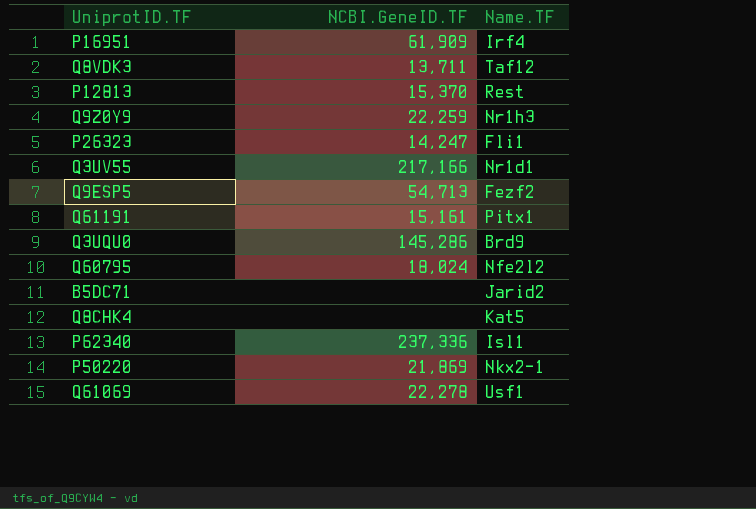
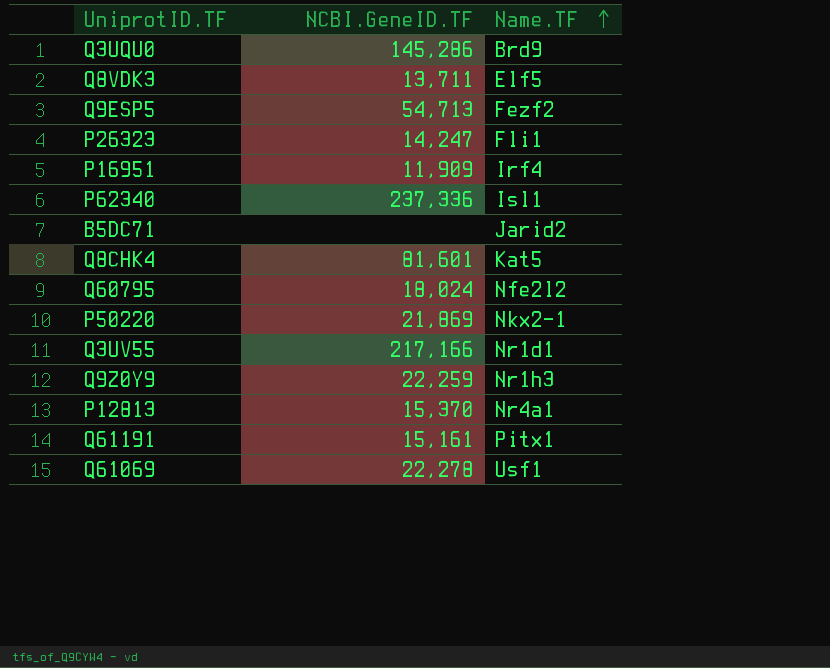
row order: none -> Name.TF ascending
Q8VDK3 | Name.TF: Taf12 -> Elf5
P16951 | NCBI.GeneID.TF: 61,909 -> 11,909
Q8CHK4 | NCBI.GeneID.TF: none -> 81,601
P12813 | Name.TF: Rest -> Nr4a1

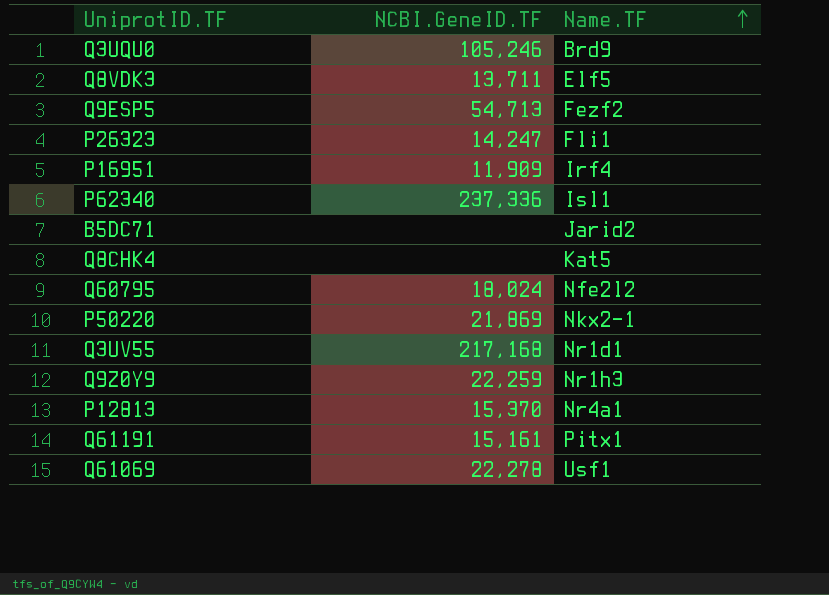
Q3UQU0 | NCBI.GeneID.TF: 145,286 -> 105,246
Q8CHK4 | NCBI.GeneID.TF: 81,601 -> none
Q3UV55 | NCBI.GeneID.TF: 217,166 -> 217,168

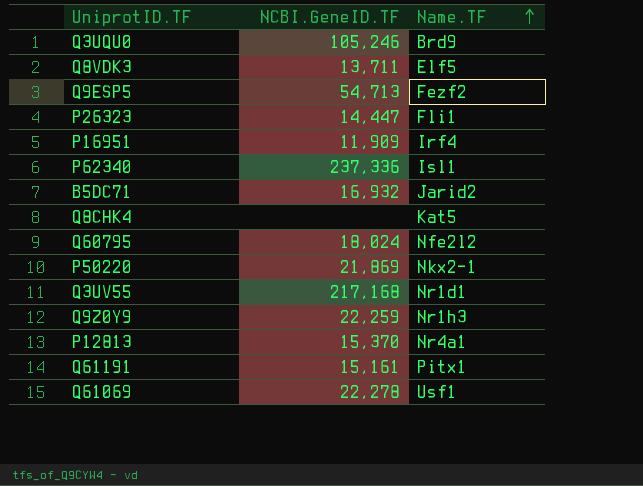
P26323 | NCBI.GeneID.TF: 14,247 -> 14,447
B5DC71 | NCBI.GeneID.TF: none -> 16,932

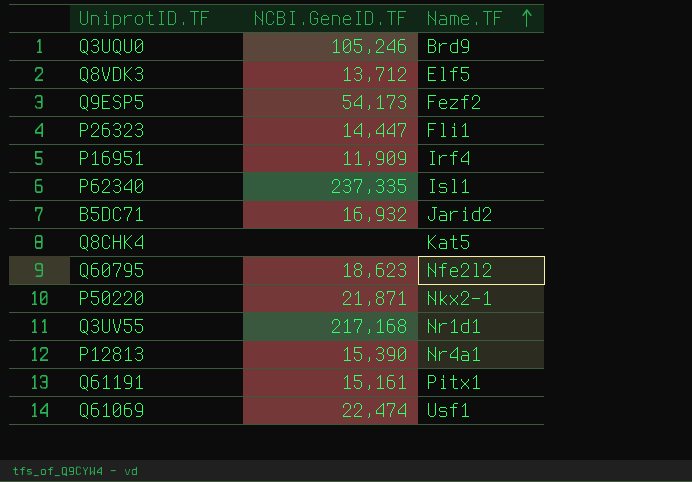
row Q9Z0Y9: 22,259 | Nr1h3 -> none
Q8VDK3 | NCBI.GeneID.TF: 13,711 -> 13,712
Q9ESP5 | NCBI.GeneID.TF: 54,713 -> 54,173
P62340 | NCBI.GeneID.TF: 237,336 -> 237,335
Q60795 | NCBI.GeneID.TF: 18,024 -> 18,623
P50220 | NCBI.GeneID.TF: 21,869 -> 21,871
P12813 | NCBI.GeneID.TF: 15,370 -> 15,390
Q61069 | NCBI.GeneID.TF: 22,278 -> 22,474

